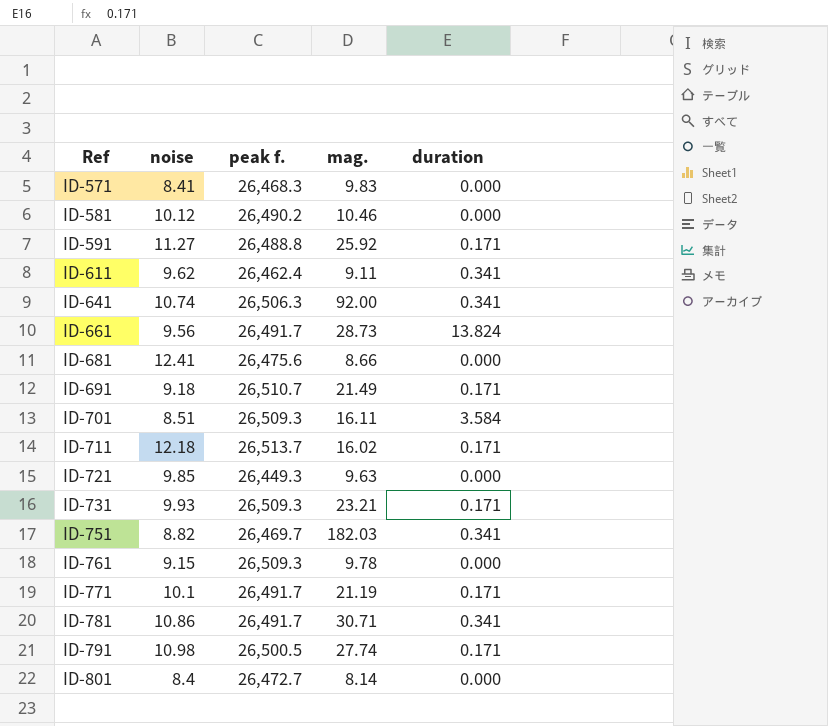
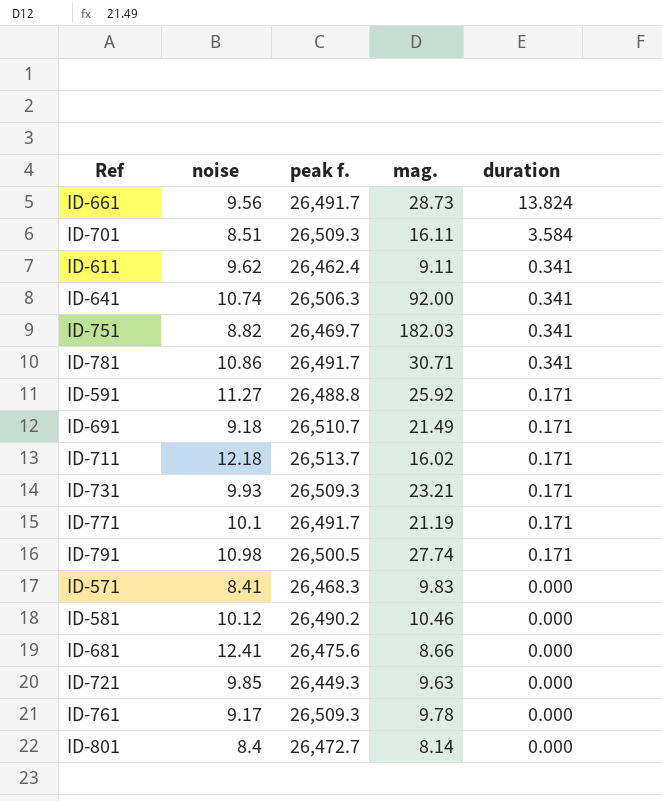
row order: Ref ascending -> duration descending
ID-761 | noise: 9.15 -> 9.17

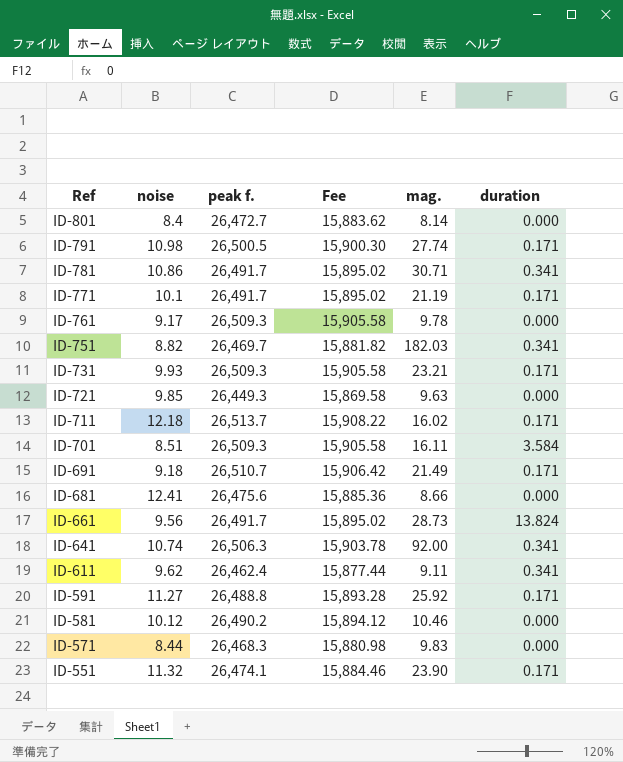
row order: duration descending -> Ref descending
column Fee | formula: none -> [peak f.] * 0.6
ID-571 | noise: 8.41 -> 8.44
row ID-551: none -> 11.32 | 26,474.1 | 15,884.46 | 23.90 | 0.171

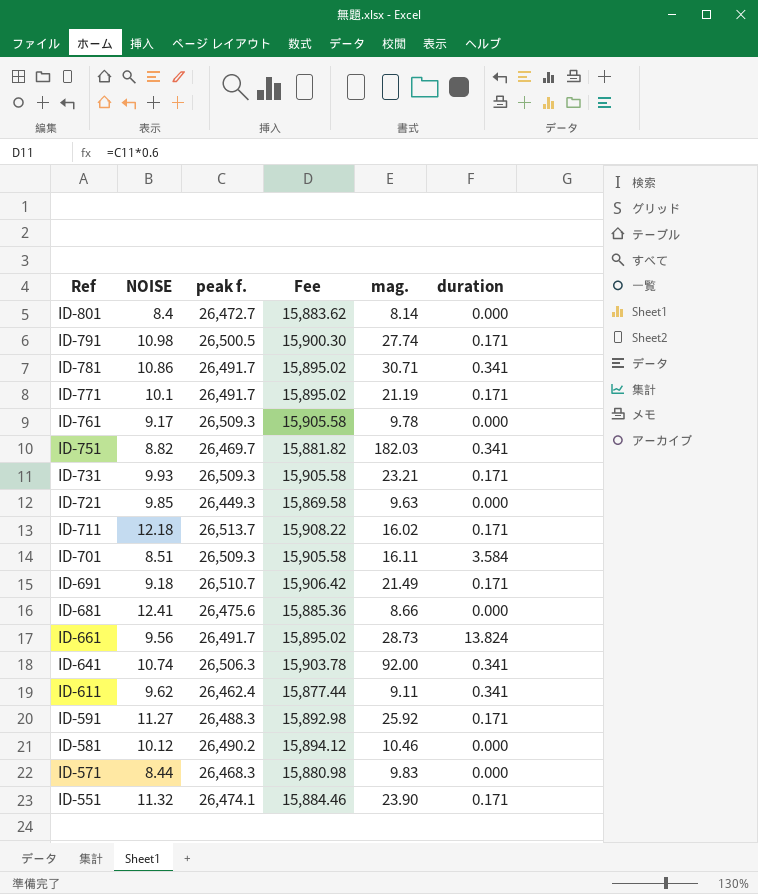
column name: noise -> NOISE
ID-591 | peak f.: 26,488.8 -> 26,488.3
ID-591 | Fee: 15,893.28 -> 15,892.98

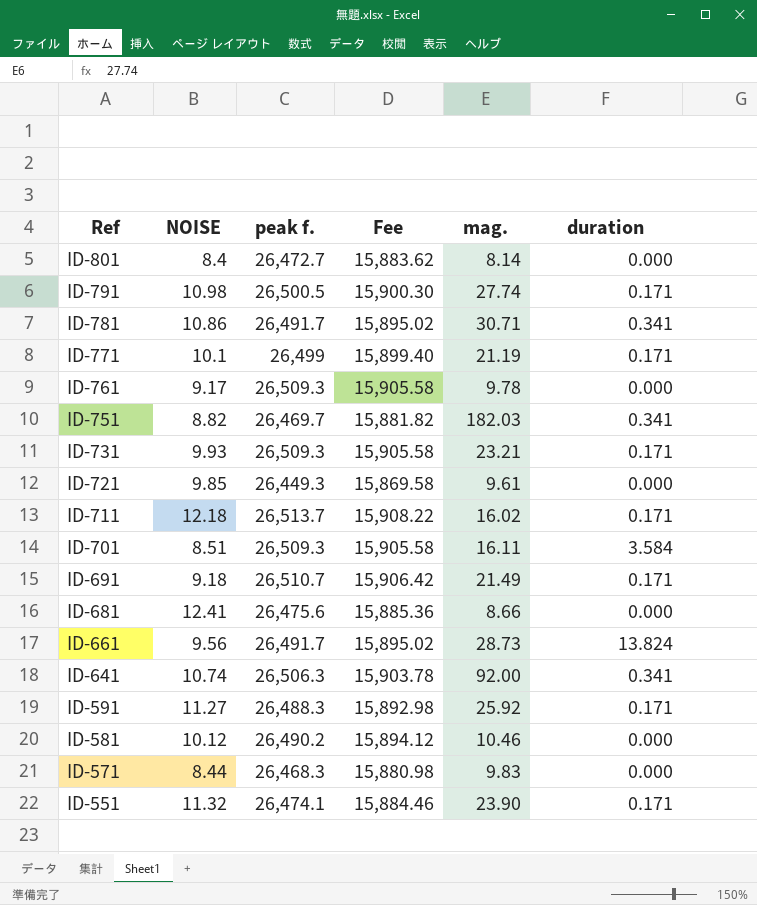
row ID-611: 9.62 | 26,462.4 | 15,877.44 | 9.11 | 0.341 -> none
ID-771 | peak f.: 26,491.7 -> 26,499
ID-771 | Fee: 15,895.02 -> 15,899.40
ID-721 | mag.: 9.63 -> 9.61

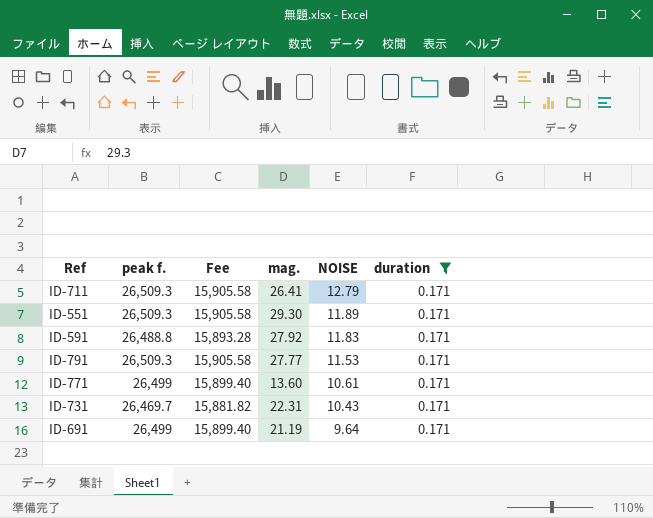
filter: none -> duration = 0.171
row order: Ref descending -> NOISE descending
column NOISE | position: 2 -> 5
ID-711 | peak f.: 26,513.7 -> 26,509.3
ID-711 | Fee: 15,908.22 -> 15,905.58
ID-711 | mag.: 16.02 -> 26.41
ID-711 | NOISE: 12.18 -> 12.79
ID-551 | peak f.: 26,474.1 -> 26,509.3
ID-551 | Fee: 15,884.46 -> 15,905.58
ID-551 | mag.: 23.90 -> 29.30
ID-551 | NOISE: 11.32 -> 11.89
ID-591 | peak f.: 26,488.3 -> 26,488.8
ID-591 | Fee: 15,892.98 -> 15,893.28
ID-591 | mag.: 25.92 -> 27.92
ID-591 | NOISE: 11.27 -> 11.83
ID-791 | peak f.: 26,500.5 -> 26,509.3
ID-791 | Fee: 15,900.30 -> 15,905.58
ID-791 | mag.: 27.74 -> 27.77
ID-791 | NOISE: 10.98 -> 11.53
ID-771 | mag.: 21.19 -> 13.60
ID-771 | NOISE: 10.1 -> 10.61
ID-731 | peak f.: 26,509.3 -> 26,469.7
ID-731 | Fee: 15,905.58 -> 15,881.82
ID-731 | mag.: 23.21 -> 22.31
ID-731 | NOISE: 9.93 -> 10.43
ID-691 | peak f.: 26,510.7 -> 26,499
ID-691 | Fee: 15,906.42 -> 15,899.40
ID-691 | mag.: 21.49 -> 21.19
ID-691 | NOISE: 9.18 -> 9.64

